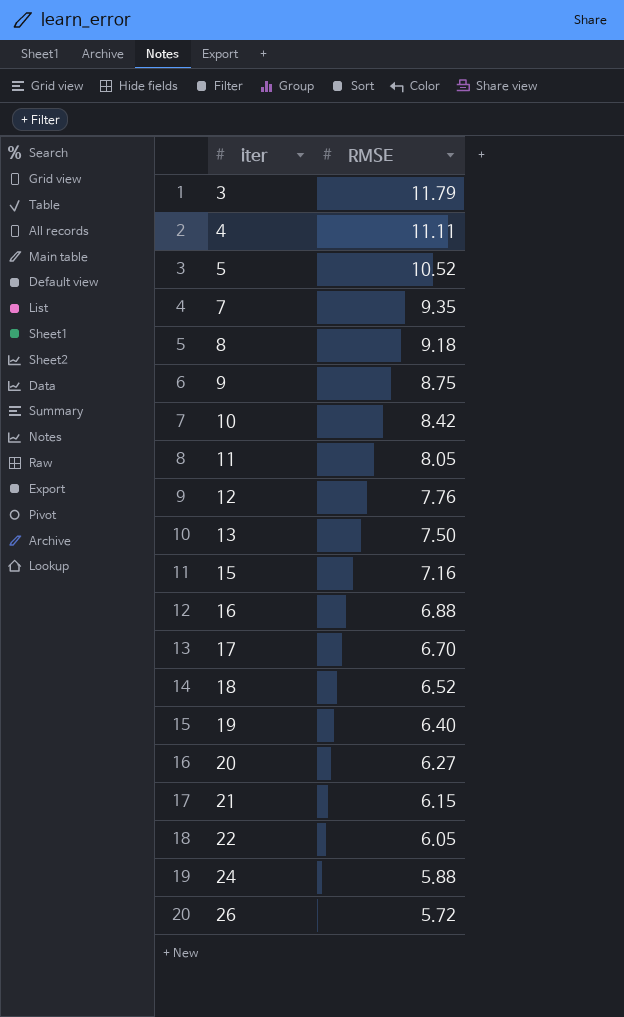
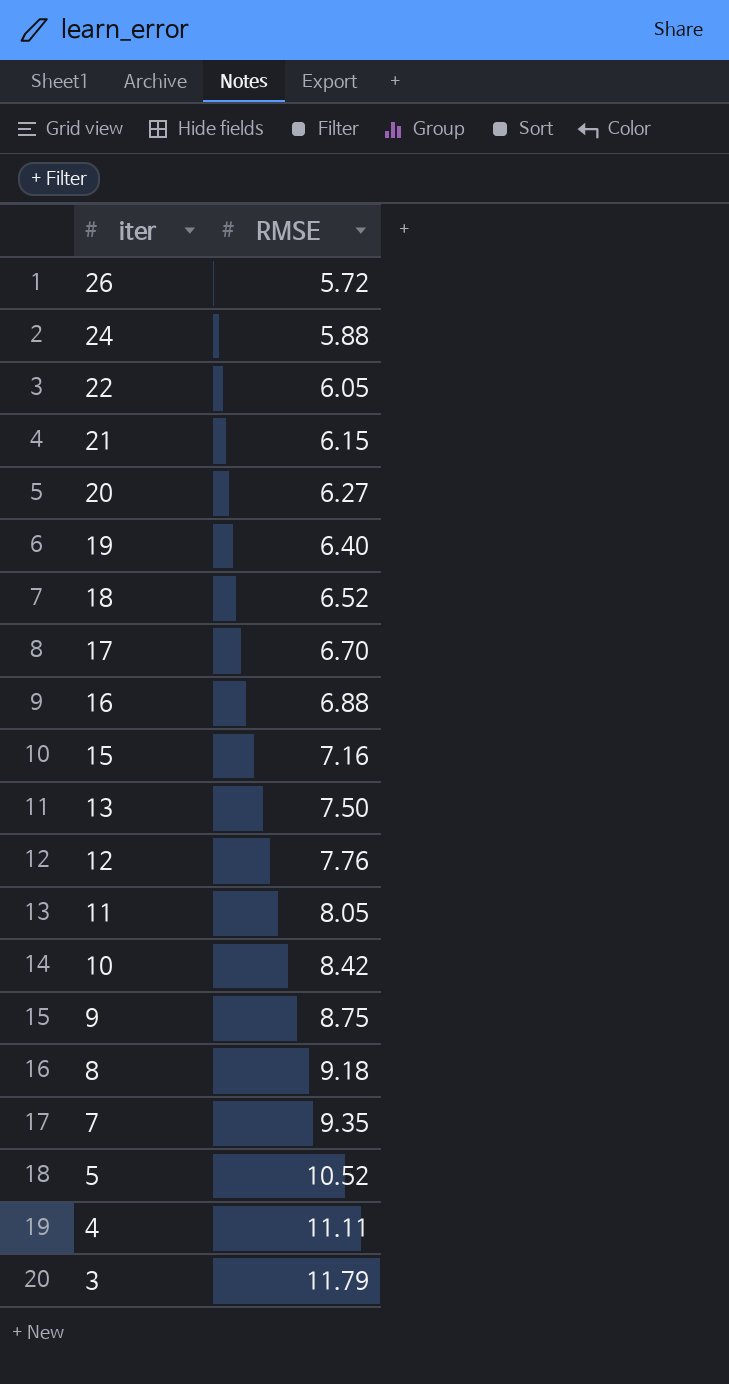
row order: iter ascending -> iter descending

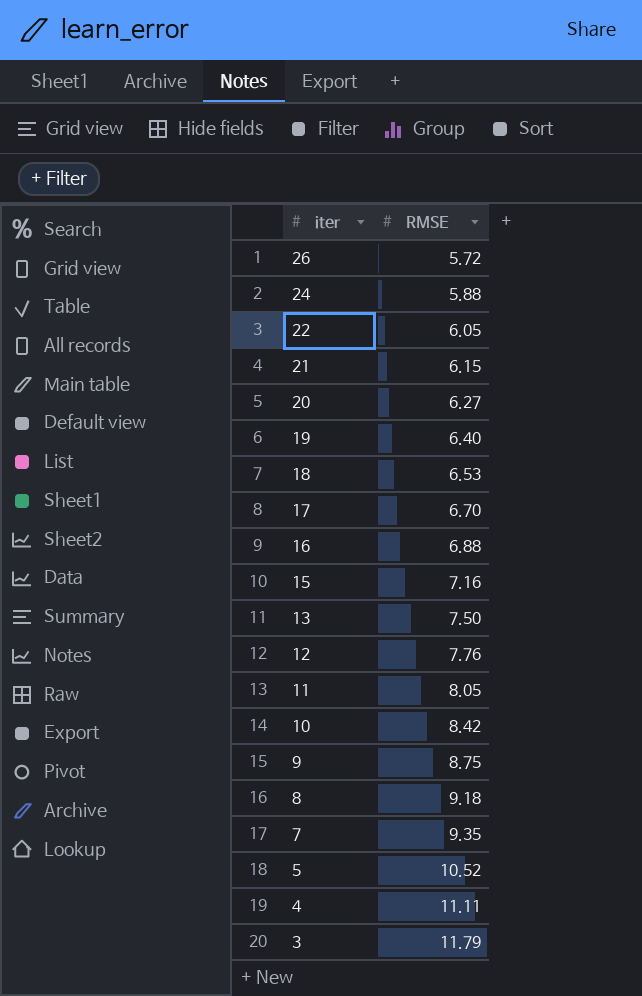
18 | RMSE: 6.52 -> 6.53

